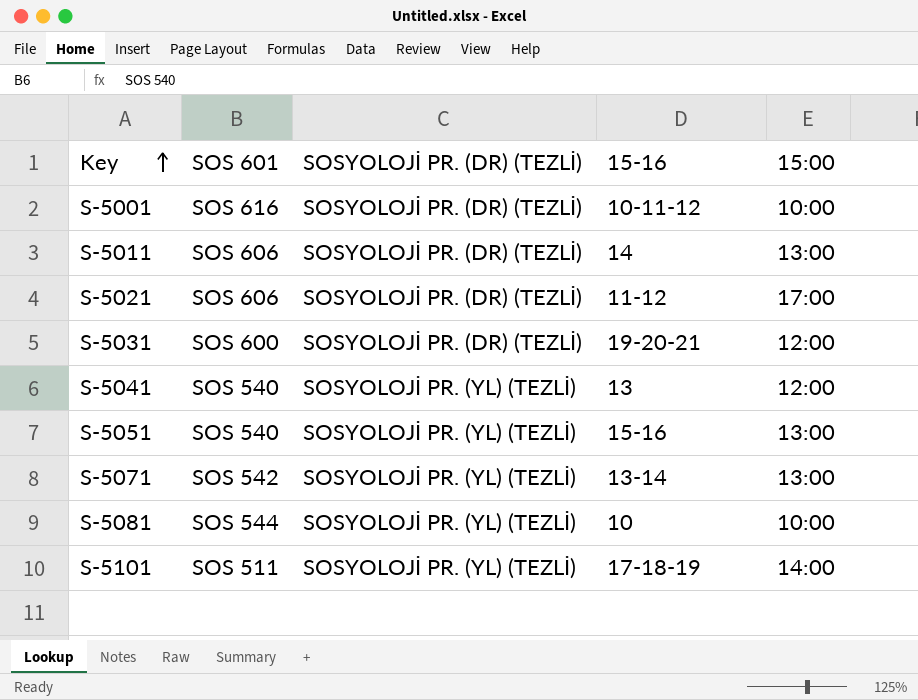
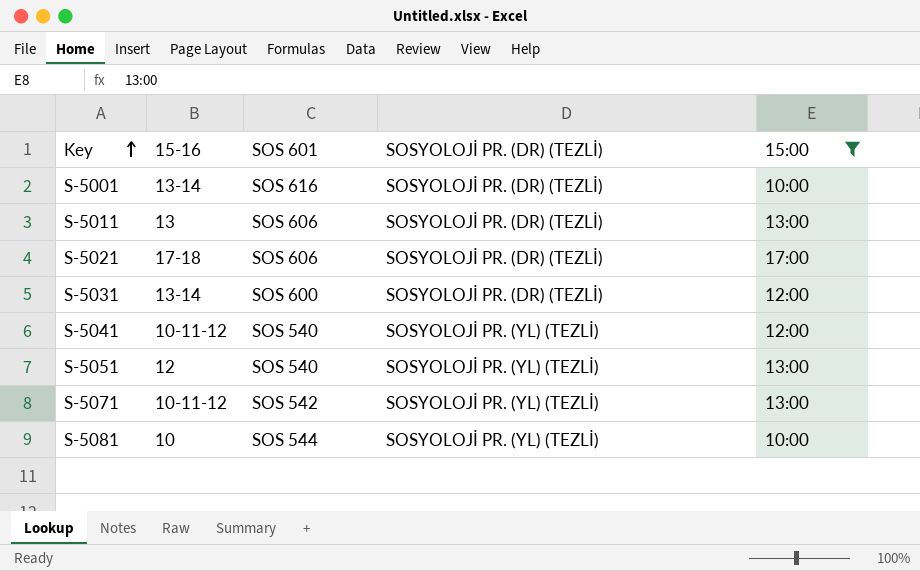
filter: none -> 15:00 != 14:00
column 15-16 | position: 4 -> 2
S-5001 | 15-16: 10-11-12 -> 13-14
S-5011 | 15-16: 14 -> 13
S-5021 | 15-16: 11-12 -> 17-18
S-5031 | 15-16: 19-20-21 -> 13-14
S-5041 | 15-16: 13 -> 10-11-12
S-5051 | 15-16: 15-16 -> 12
S-5071 | 15-16: 13-14 -> 10-11-12

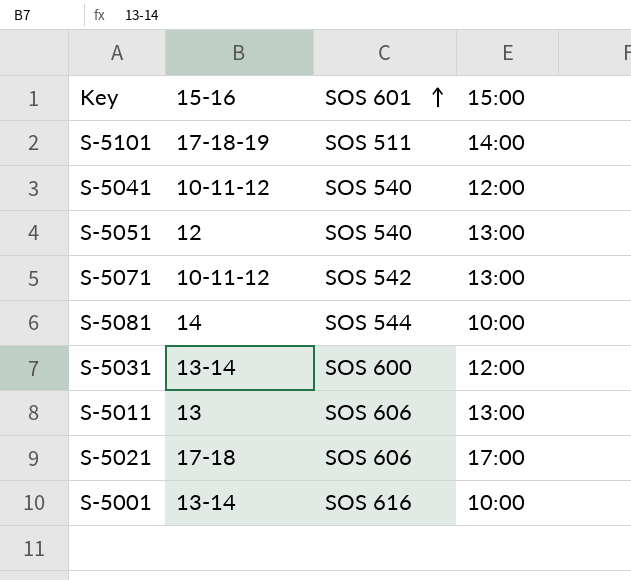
filter: 15:00 != 14:00 -> none
row order: Key ascending -> SOS 601 ascending
column SOSYOLOJİ PR. (DR) (TEZLİ) | position: 4 -> none
S-5081 | 15-16: 10 -> 14

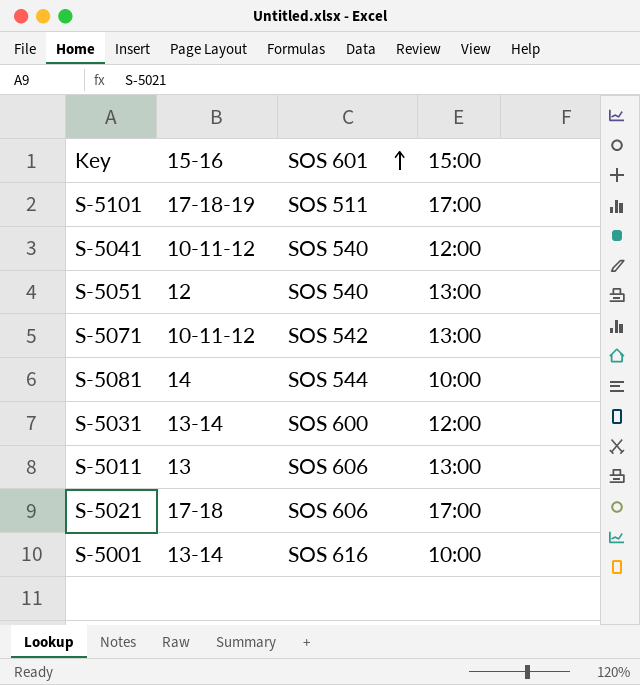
S-5101 | 15:00: 14:00 -> 17:00

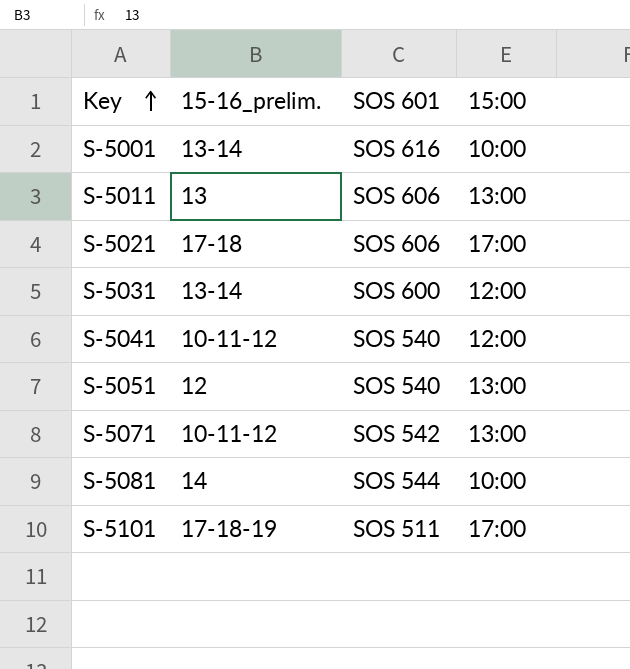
row order: SOS 601 ascending -> Key ascending
column name: 15-16 -> 15-16_prelim.

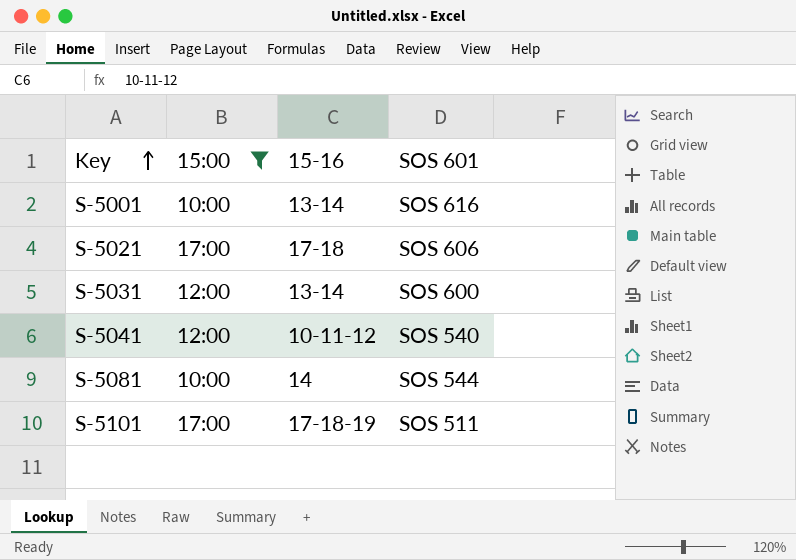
filter: none -> 15:00 != 13:00
column 15:00 | position: 4 -> 2
column name: 15-16_prelim. -> 15-16

